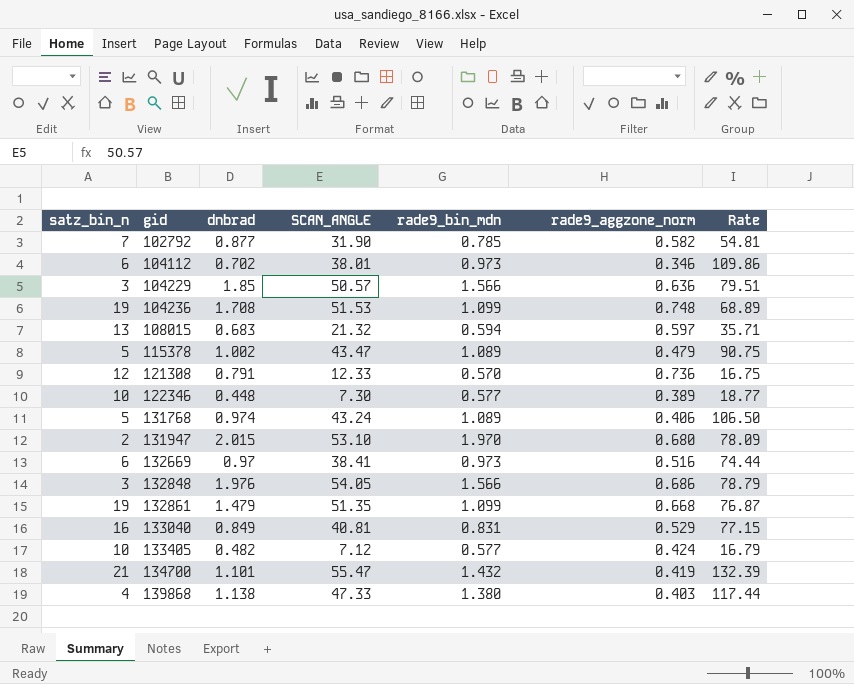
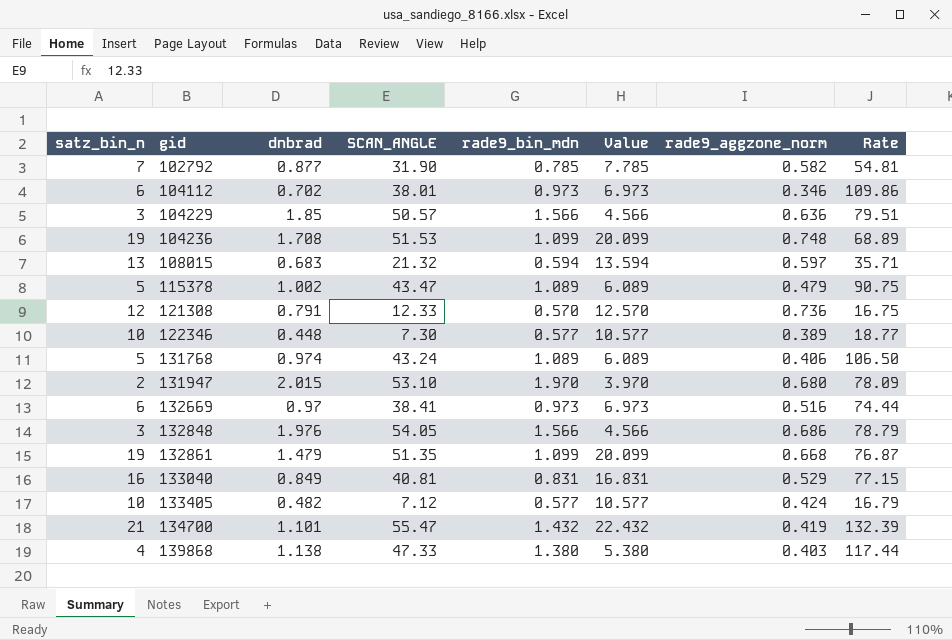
column Value | formula: none -> [satz_bin_n] + [rade9_bin_mdn]

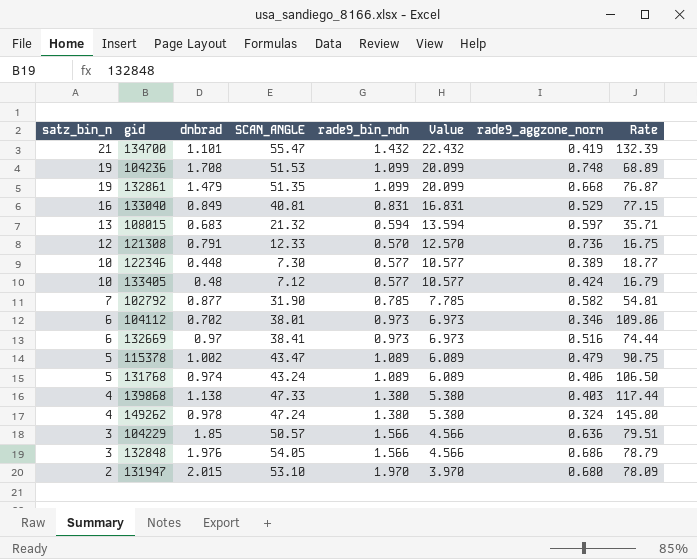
row order: gid ascending -> satz_bin_n descending
133405 | dnbrad: 0.482 -> 0.48
row 149262: none -> 4 | 0.978 | 47.24 | 1.380 | 5.380 | 0.324 | 145.80

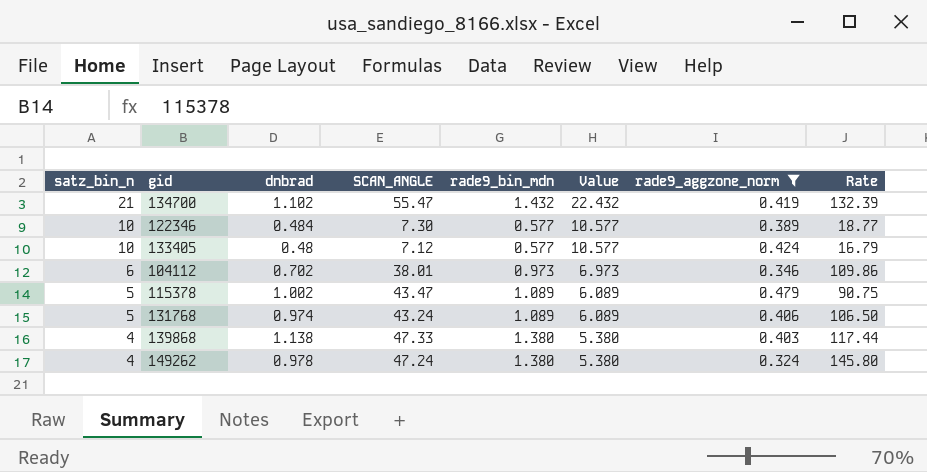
filter: none -> rade9_aggzone_norm <= 0.479
134700 | dnbrad: 1.101 -> 1.102
122346 | dnbrad: 0.448 -> 0.484

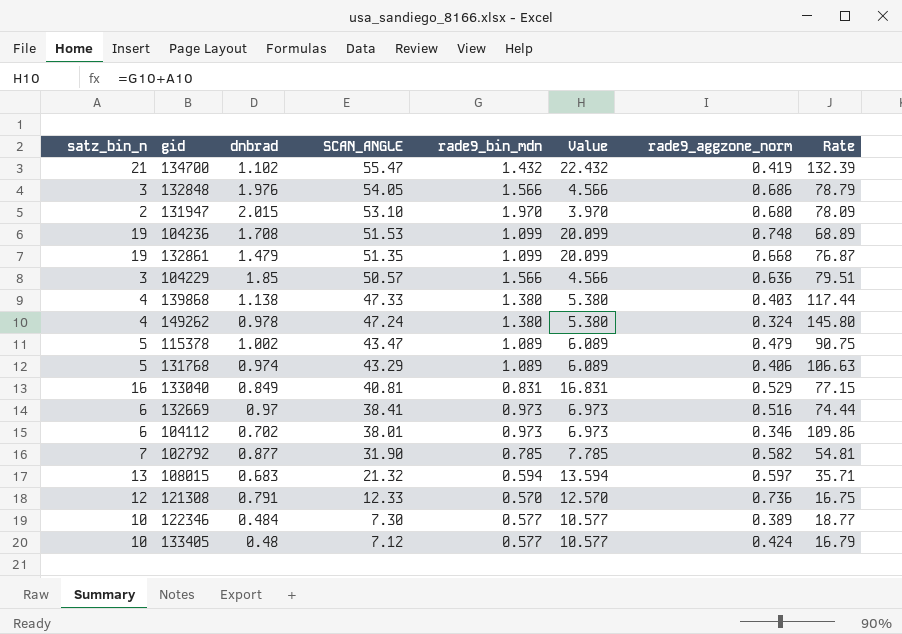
filter: rade9_aggzone_norm <= 0.479 -> none
row order: satz_bin_n descending -> SCAN_ANGLE descending
131768 | SCAN_ANGLE: 43.24 -> 43.29
131768 | Rate: 106.50 -> 106.63

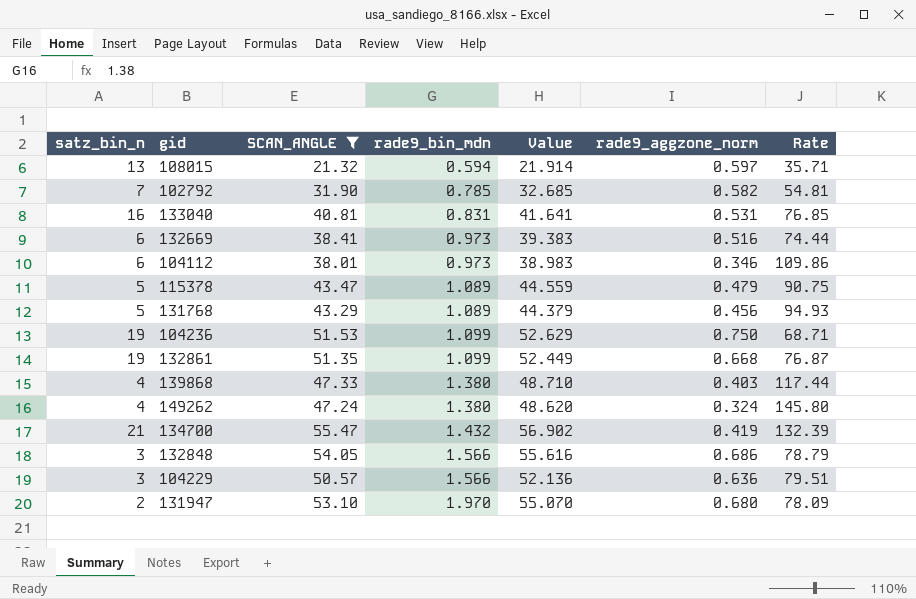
filter: none -> SCAN_ANGLE >= 21.32
row order: SCAN_ANGLE descending -> rade9_bin_mdn ascending
column dnbrad | position: 3 -> none
column Value | formula: [satz_bin_n] + [rade9_bin_mdn] -> [SCAN_ANGLE] + [rade9_bin_mdn]
133040 | rade9_aggzone_norm: 0.529 -> 0.531
133040 | Rate: 77.15 -> 76.85
131768 | rade9_aggzone_norm: 0.406 -> 0.456
131768 | Rate: 106.63 -> 94.93
104236 | rade9_aggzone_norm: 0.748 -> 0.750
104236 | Rate: 68.89 -> 68.71

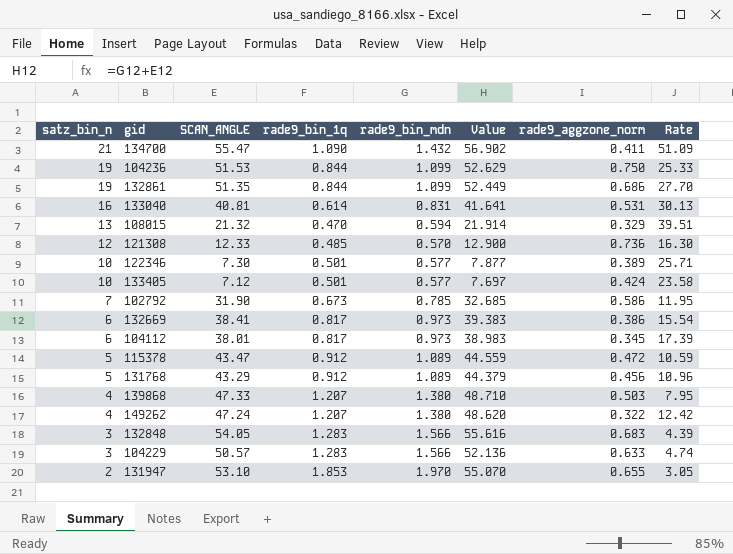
filter: SCAN_ANGLE >= 21.32 -> none
row order: rade9_bin_mdn ascending -> satz_bin_n descending
column rade9_bin_1q | position: none -> 4
column Rate | formula: [SCAN_ANGLE] / [rade9_aggzone_norm] -> [satz_bin_n] / [rade9_aggzone_norm]
134700 | rade9_aggzone_norm: 0.419 -> 0.411
132861 | rade9_aggzone_norm: 0.668 -> 0.686
108015 | rade9_aggzone_norm: 0.597 -> 0.329
102792 | rade9_aggzone_norm: 0.582 -> 0.586
132669 | rade9_aggzone_norm: 0.516 -> 0.386
104112 | rade9_aggzone_norm: 0.346 -> 0.345
115378 | rade9_aggzone_norm: 0.479 -> 0.472
139868 | rade9_aggzone_norm: 0.403 -> 0.503
149262 | rade9_aggzone_norm: 0.324 -> 0.322
132848 | rade9_aggzone_norm: 0.686 -> 0.683
104229 | rade9_aggzone_norm: 0.636 -> 0.633
131947 | rade9_aggzone_norm: 0.680 -> 0.655

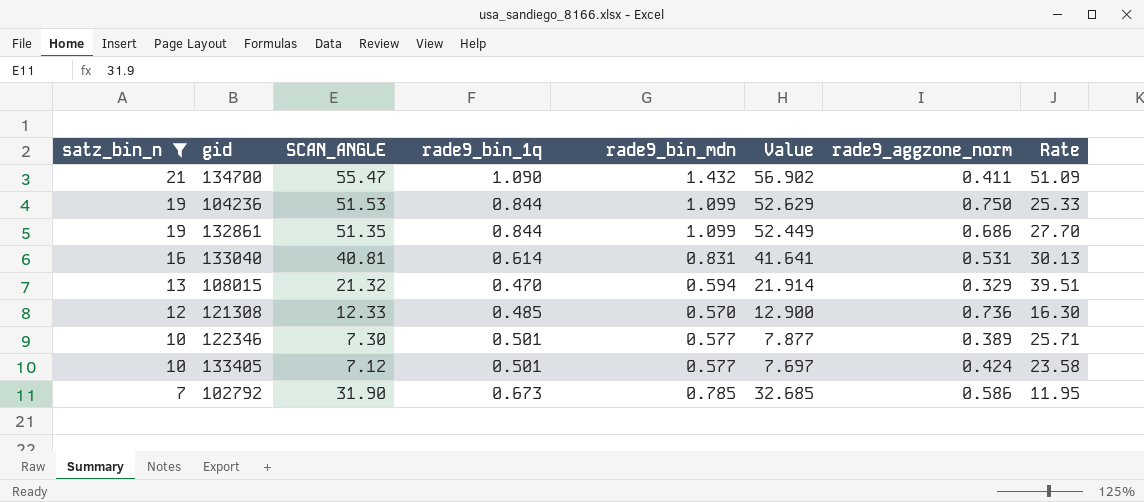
filter: none -> satz_bin_n >= 7

